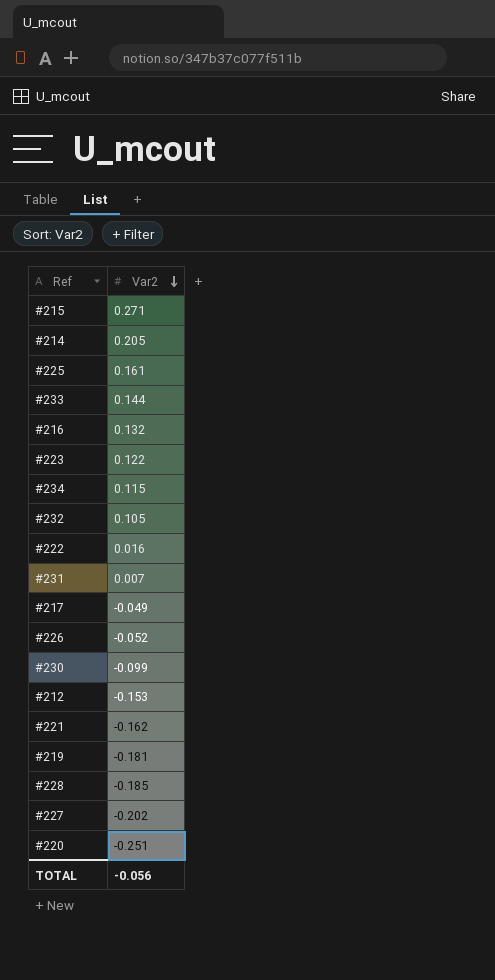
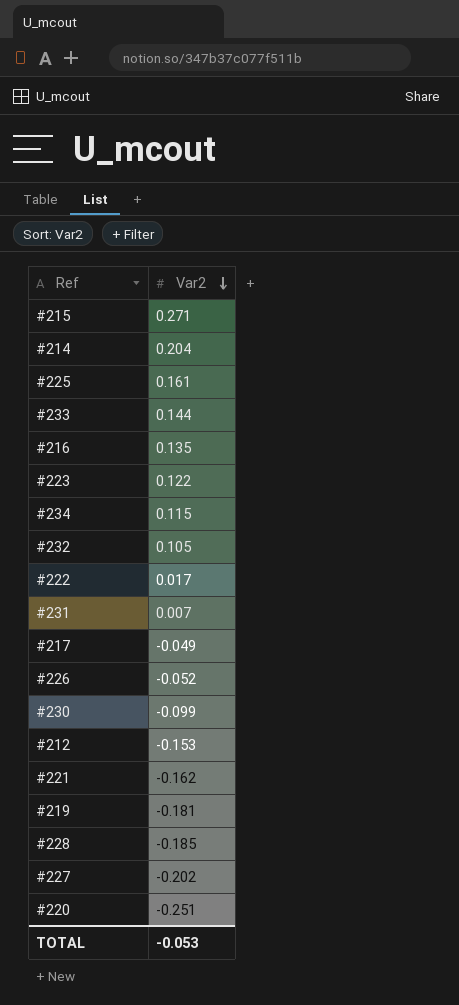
#214 | Var2: 0.205 -> 0.204
#216 | Var2: 0.132 -> 0.135
#222 | Var2: 0.016 -> 0.017
TOTAL | Var2: -0.056 -> -0.053

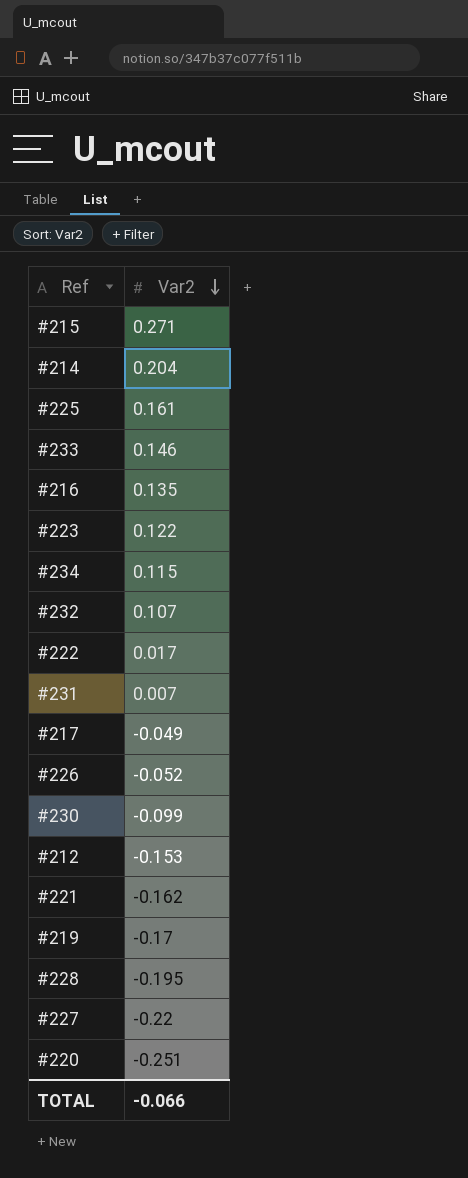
#233 | Var2: 0.144 -> 0.146
#232 | Var2: 0.105 -> 0.107
#219 | Var2: -0.181 -> -0.17
#228 | Var2: -0.185 -> -0.195
#227 | Var2: -0.202 -> -0.22
TOTAL | Var2: -0.053 -> -0.066

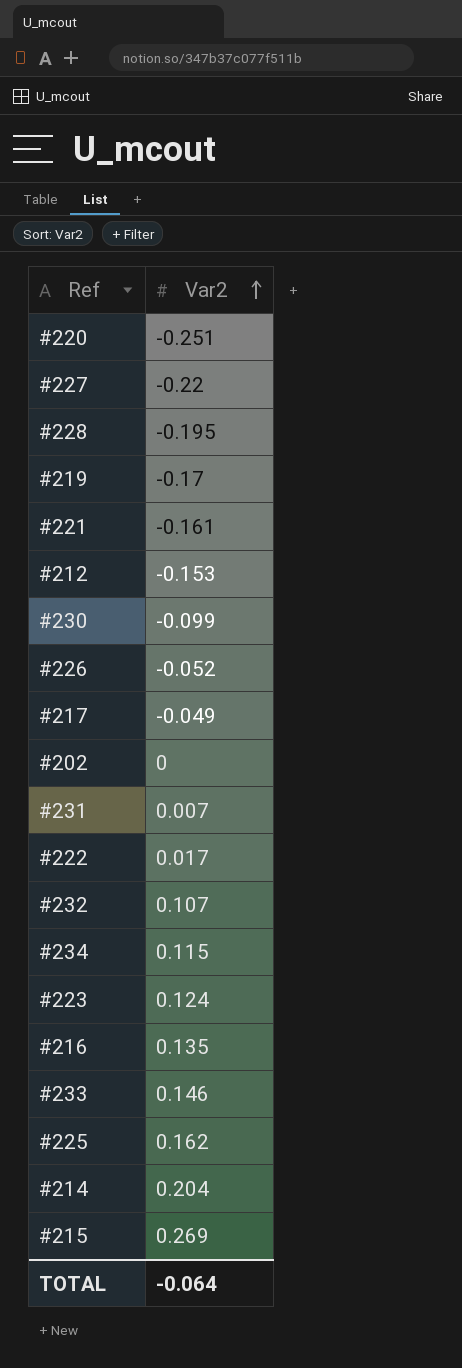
row order: Var2 descending -> Var2 ascending
#221 | Var2: -0.162 -> -0.161
row #202: none -> 0
#223 | Var2: 0.122 -> 0.124
#225 | Var2: 0.161 -> 0.162
#215 | Var2: 0.271 -> 0.269
TOTAL | Var2: -0.066 -> -0.064

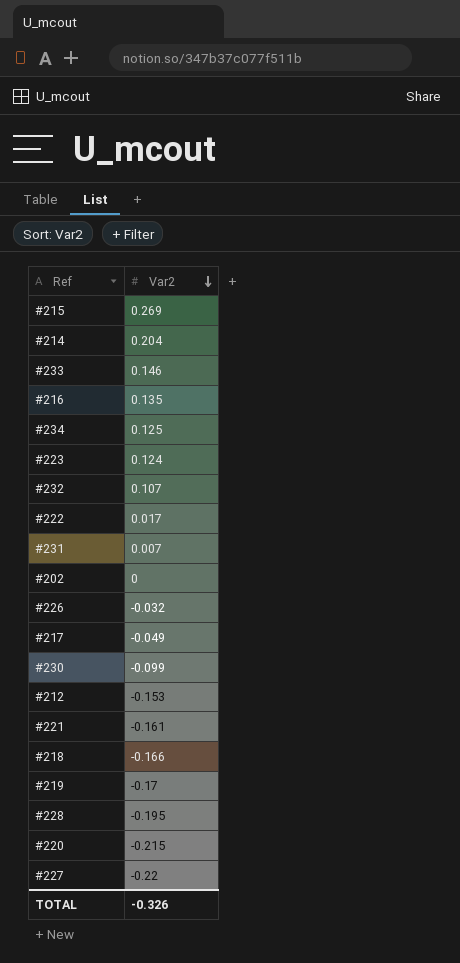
row order: Var2 ascending -> Var2 descending
row #225: 0.162 -> none
#234 | Var2: 0.115 -> 0.125
#226 | Var2: -0.052 -> -0.032
row #218: none -> -0.166
#220 | Var2: -0.251 -> -0.215
TOTAL | Var2: -0.064 -> -0.326

